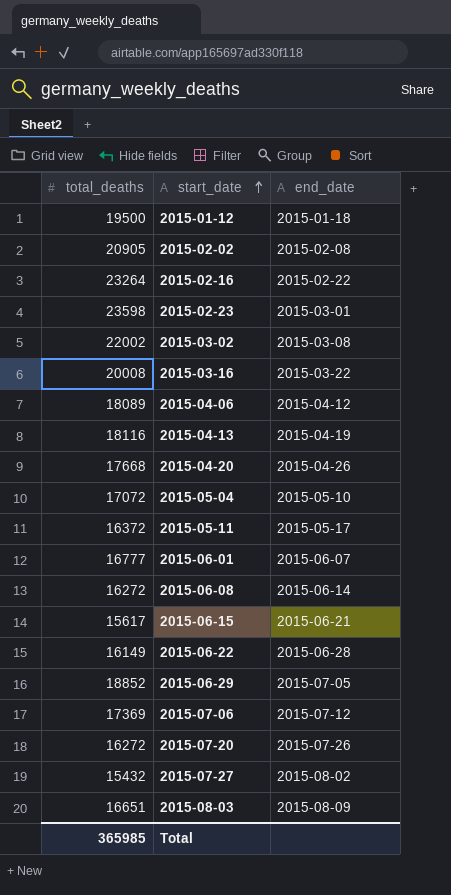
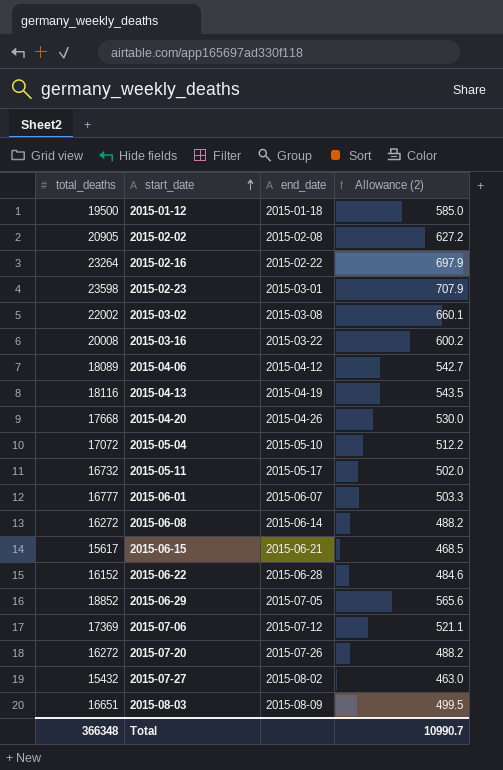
column Allowance (2) | formula: none -> [total_deaths] * 0.03
2015-05-11 | total_deaths: 16372 -> 16732
2015-06-22 | total_deaths: 16149 -> 16152
Total | total_deaths: 365985 -> 366348

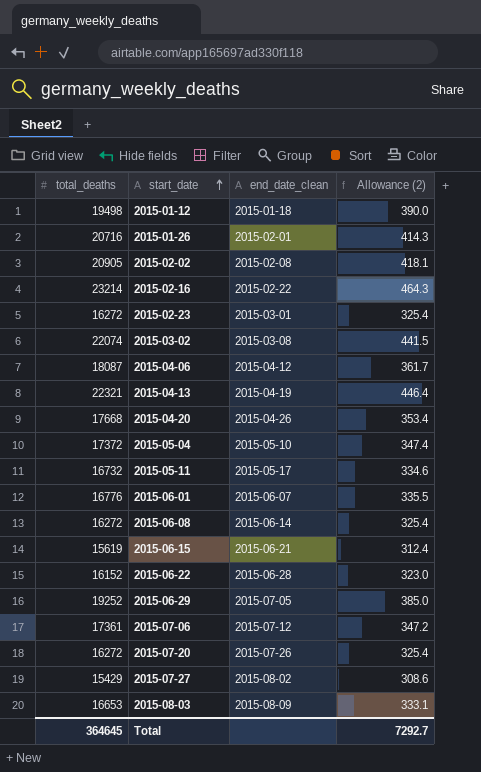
column name: end_date -> end_date_clean
column Allowance (2) | formula: [total_deaths] * 0.03 -> [total_deaths] * 0.02
row 2015-03-16: 20008 | 2015-03-22 | 600.2 -> none
2015-01-12 | total_deaths: 19500 -> 19498
row 2015-01-26: none -> 20716 | 2015-02-01 | 414.3
2015-02-16 | total_deaths: 23264 -> 23214
2015-02-23 | total_deaths: 23598 -> 16272
2015-03-02 | total_deaths: 22002 -> 22074
2015-04-06 | total_deaths: 18089 -> 18087
2015-04-13 | total_deaths: 18116 -> 22321
2015-05-04 | total_deaths: 17072 -> 17372
2015-06-01 | total_deaths: 16777 -> 16776
2015-06-15 | total_deaths: 15617 -> 15619
2015-06-29 | total_deaths: 18852 -> 19252
2015-07-06 | total_deaths: 17369 -> 17361
2015-07-27 | total_deaths: 15432 -> 15429
2015-08-03 | total_deaths: 16651 -> 16653
Total | total_deaths: 366348 -> 364645
Total | Allowance (2): 10990.7 -> 7292.7

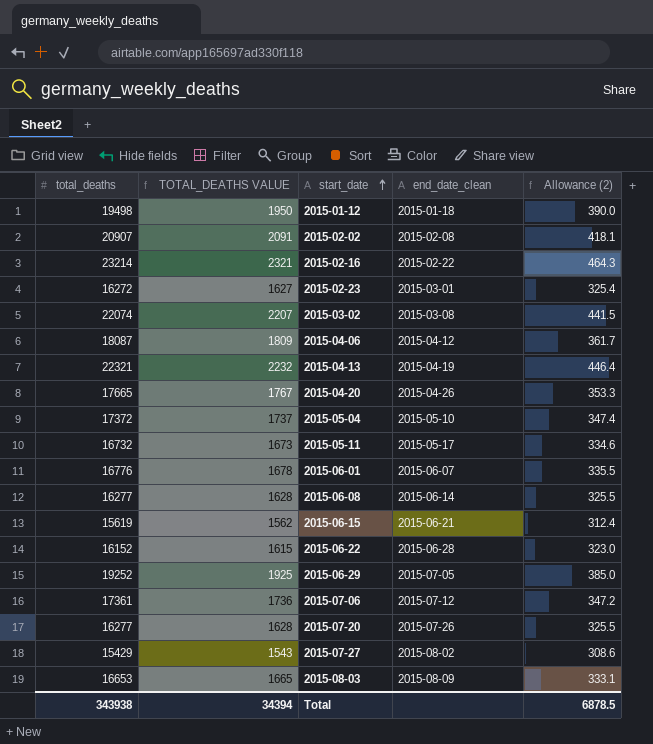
column TOTAL_DEATHS VALUE | formula: none -> [total_deaths] * 0.1
row 2015-01-26: 20716 | 2015-02-01 | 414.3 -> none
2015-02-02 | total_deaths: 20905 -> 20907
2015-04-20 | total_deaths: 17668 -> 17665
2015-04-20 | Allowance (2): 353.4 -> 353.3
2015-06-08 | total_deaths: 16272 -> 16277
2015-06-08 | Allowance (2): 325.4 -> 325.5
2015-07-20 | total_deaths: 16272 -> 16277
2015-07-20 | Allowance (2): 325.4 -> 325.5
Total | total_deaths: 364645 -> 343938
Total | Allowance (2): 7292.7 -> 6878.5

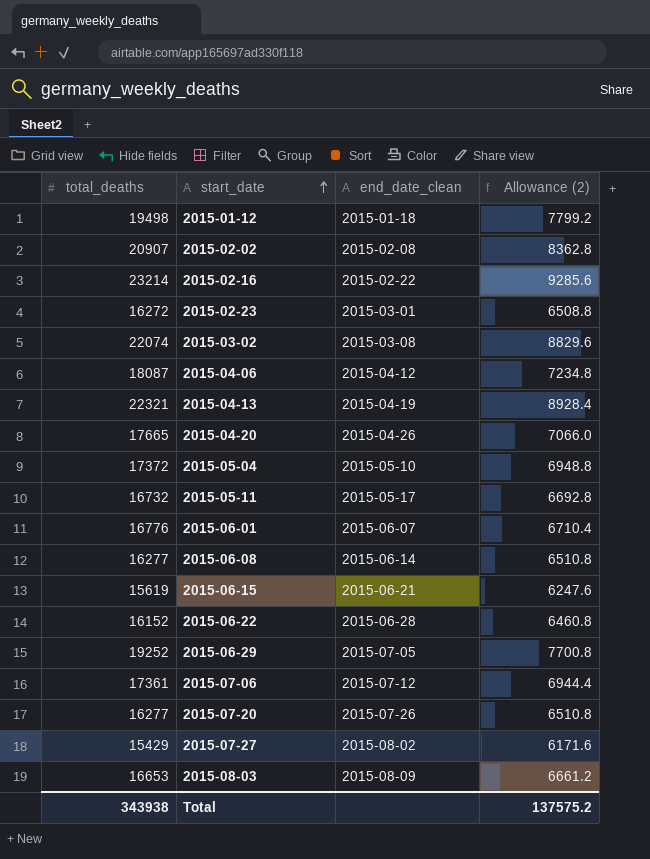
column TOTAL_DEATHS VALUE | formula: [total_deaths] * 0.1 -> none
column Allowance (2) | formula: [total_deaths] * 0.02 -> [total_deaths] * 0.4
Total | Allowance (2): 6878.5 -> 137575.2

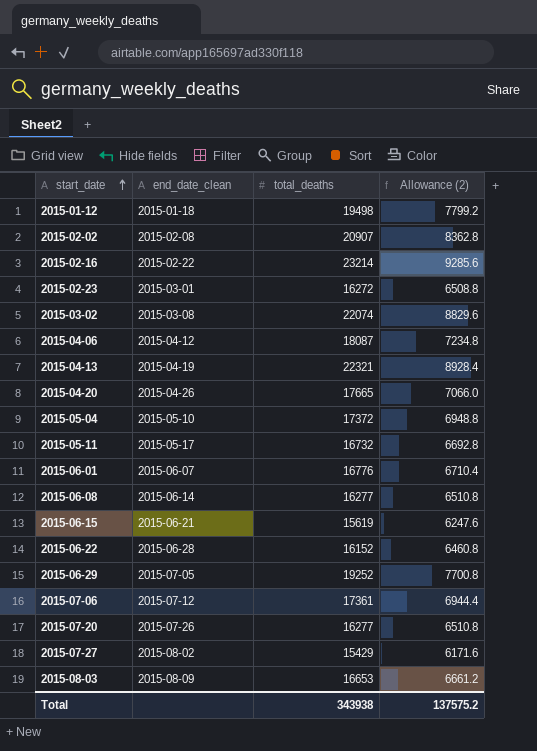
column total_deaths | position: 1 -> 3

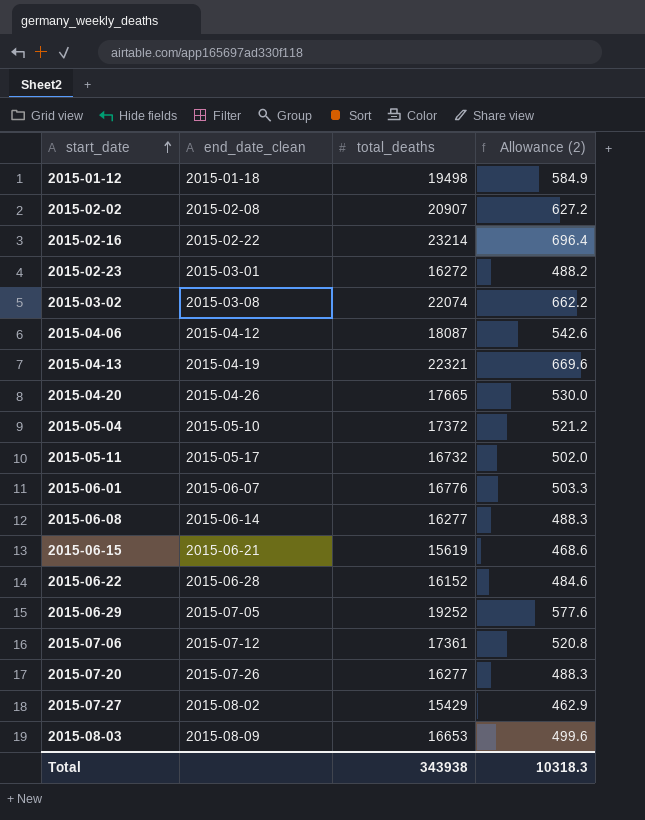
column Allowance (2) | formula: [total_deaths] * 0.4 -> [total_deaths] * 0.03
Total | Allowance (2): 137575.2 -> 10318.3

